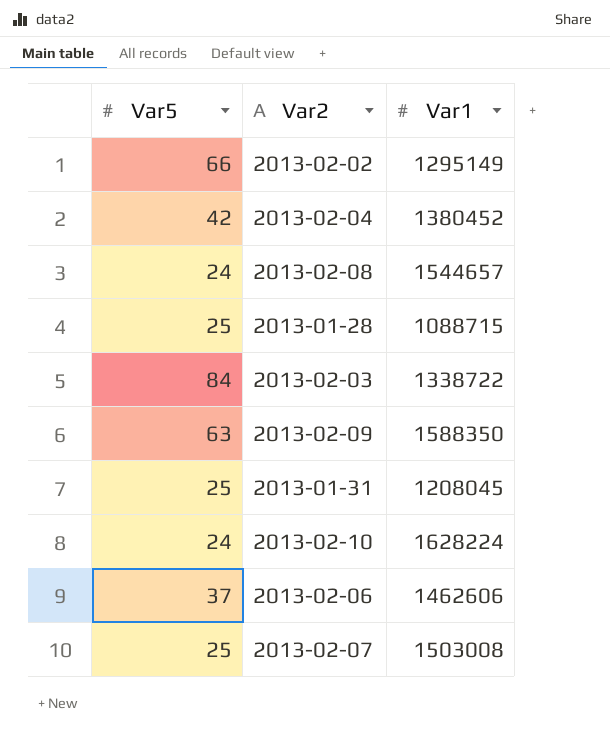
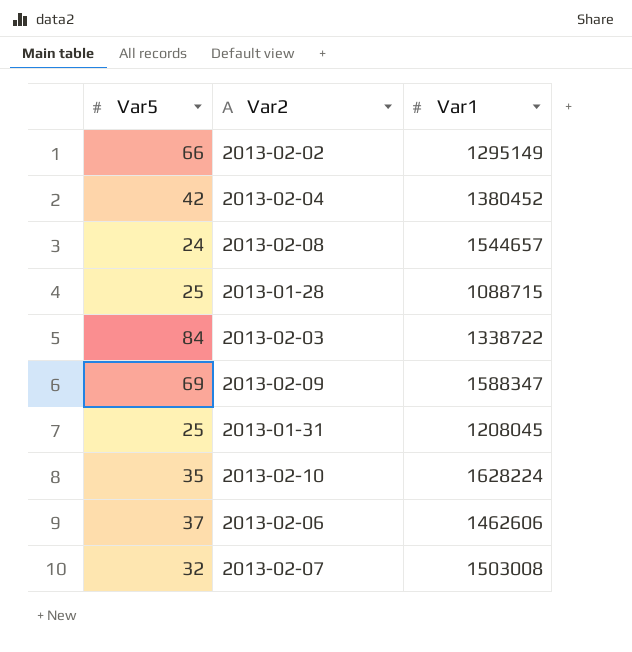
2013-02-09 | Var5: 63 -> 69
2013-02-09 | Var1: 1588350 -> 1588347
2013-02-10 | Var5: 24 -> 35
2013-02-07 | Var5: 25 -> 32

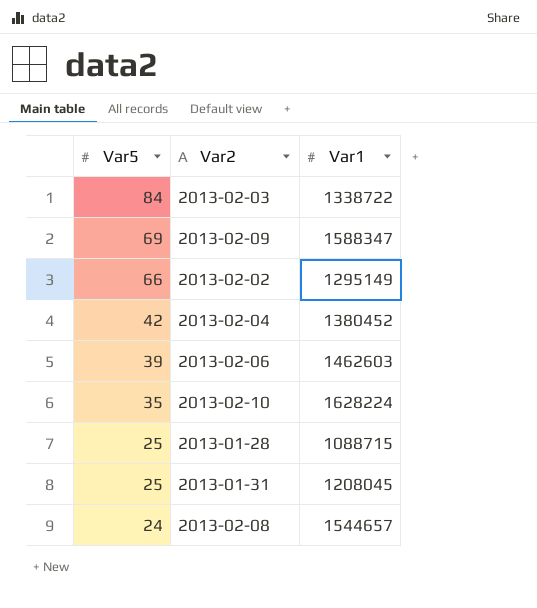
row order: none -> Var5 descending
row 2013-02-07: 32 | 1503008 -> none
2013-02-06 | Var5: 37 -> 39
2013-02-06 | Var1: 1462606 -> 1462603

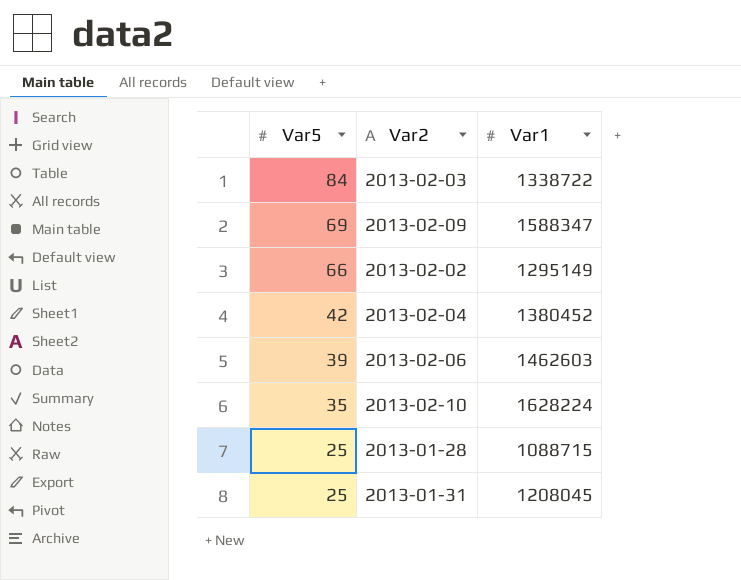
row 2013-02-08: 24 | 1544657 -> none

